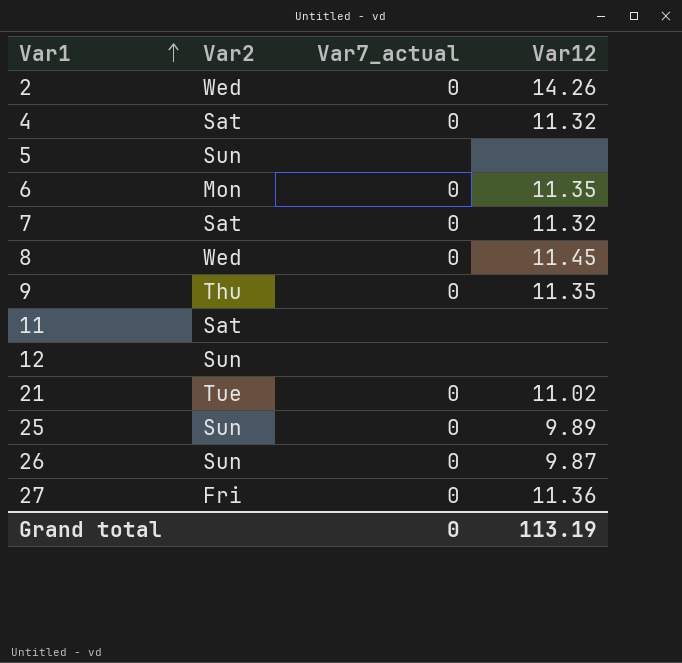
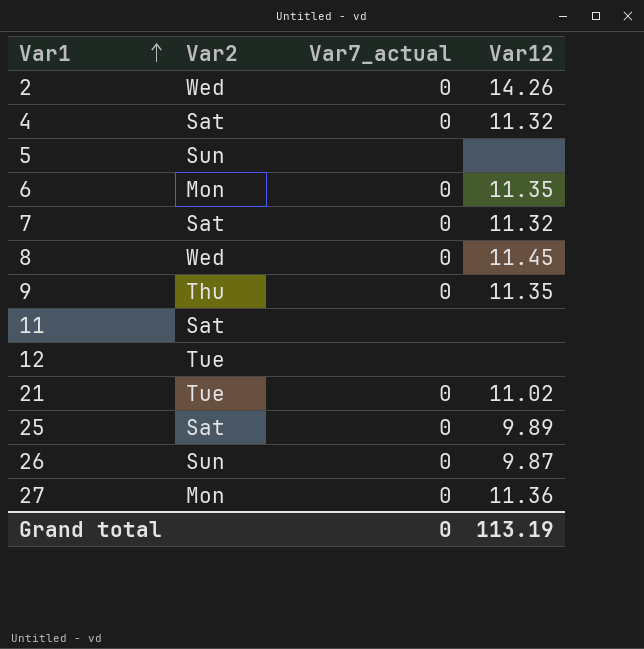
12 | Var2: Sun -> Tue
25 | Var2: Sun -> Sat
27 | Var2: Fri -> Mon

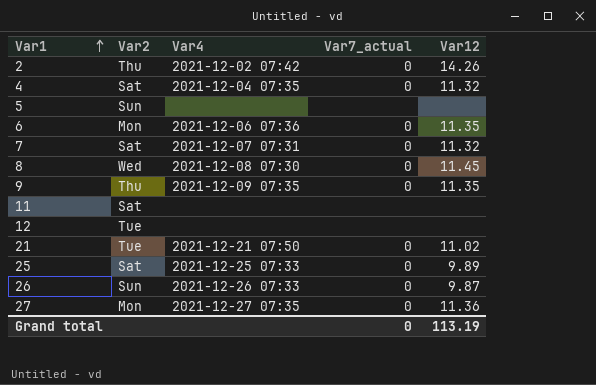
column Var4 | position: none -> 3
2 | Var2: Wed -> Thu

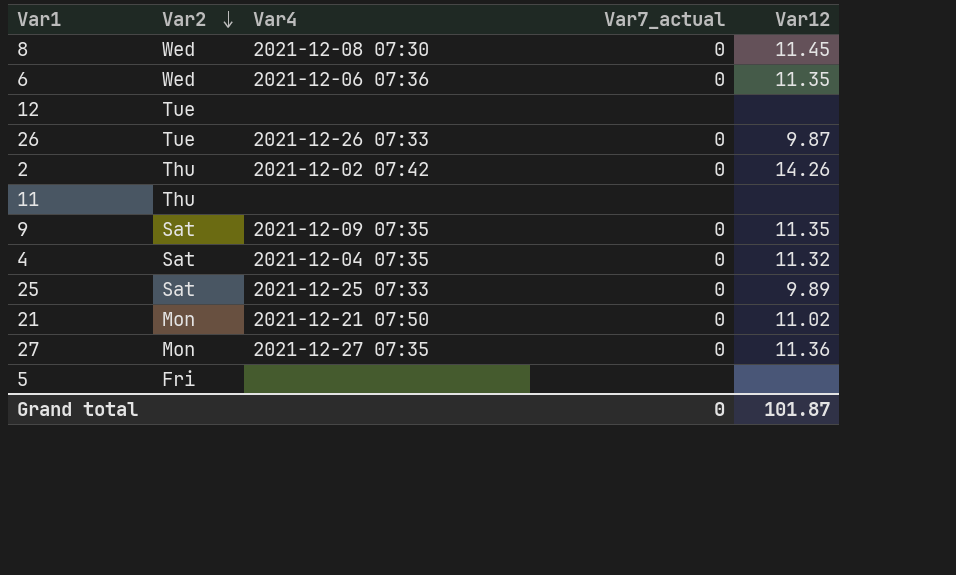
row order: Var1 ascending -> Var2 descending
row 7: Sat | 2021-12-07 07:31 | 0 | 11.32 -> none
6 | Var2: Mon -> Wed
26 | Var2: Sun -> Tue
11 | Var2: Sat -> Thu
9 | Var2: Thu -> Sat
21 | Var2: Tue -> Mon
5 | Var2: Sun -> Fri
Grand total | Var12: 113.19 -> 101.87

